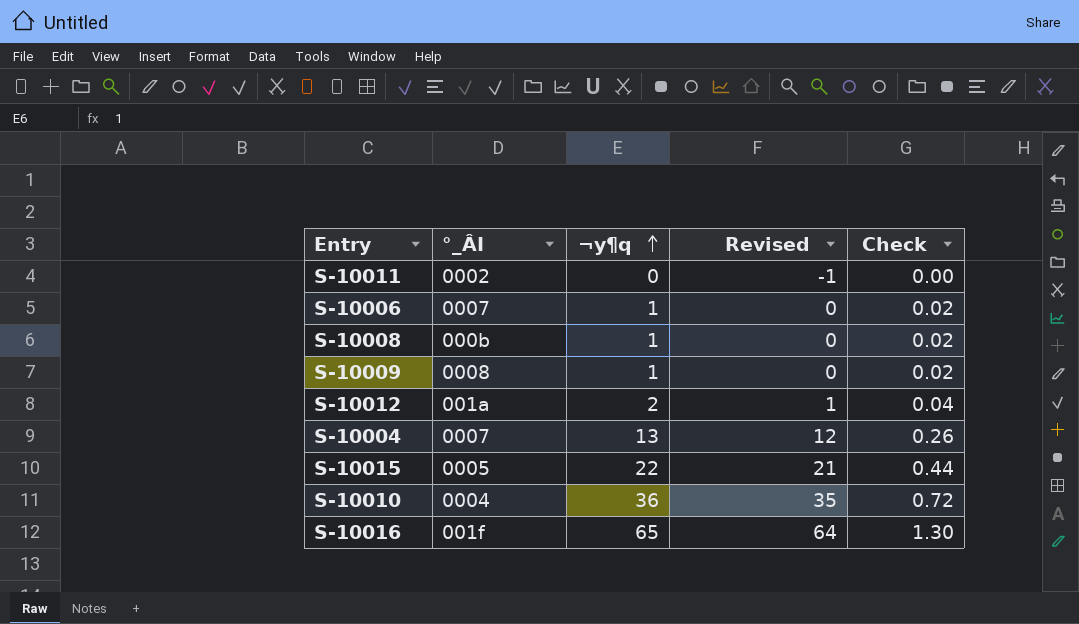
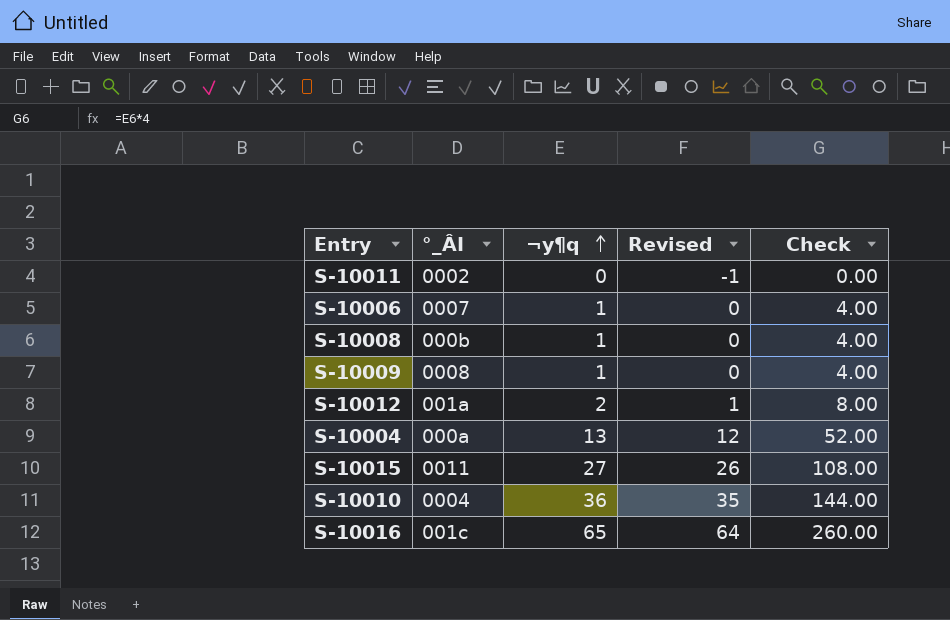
column Check | formula: [¬y¶q] * 0.02 -> [¬y¶q] * 4
S-10004 | °_ÂI: 0007 -> 000a
S-10015 | °_ÂI: 0005 -> 0011
S-10015 | ¬y¶q: 22 -> 27
S-10015 | Revised: 21 -> 26
S-10016 | °_ÂI: 001f -> 001c

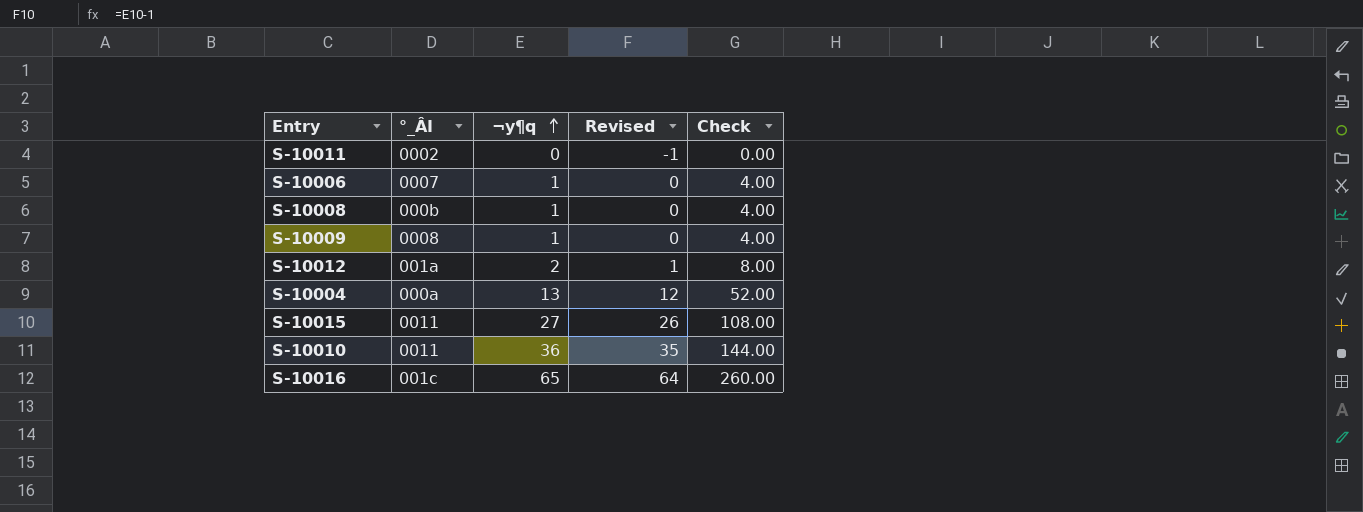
S-10010 | °_ÂI: 0004 -> 0011

